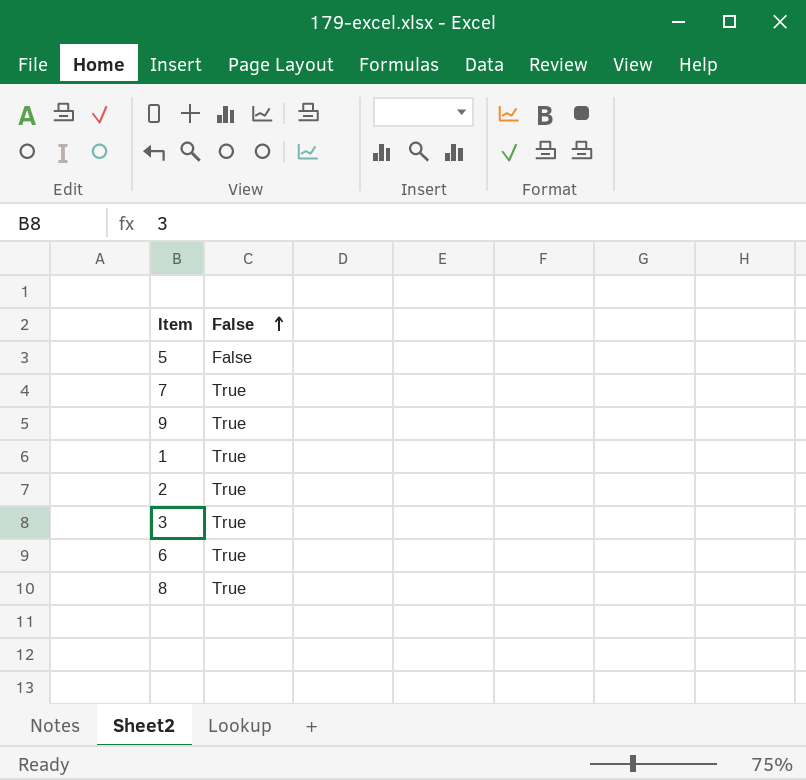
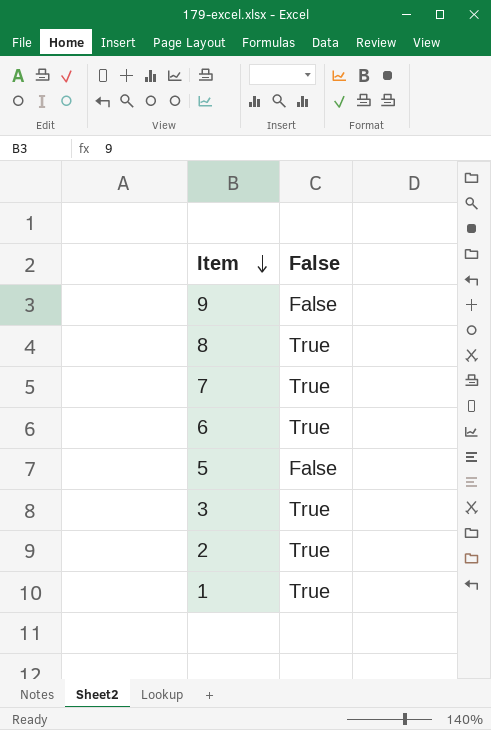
row order: False ascending -> Item descending
9 | False: True -> False

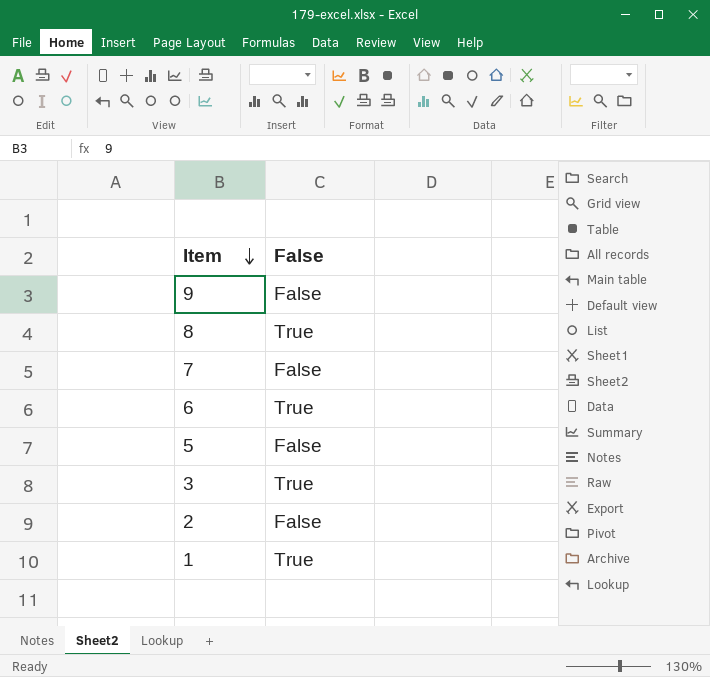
7 | False: True -> False
2 | False: True -> False

